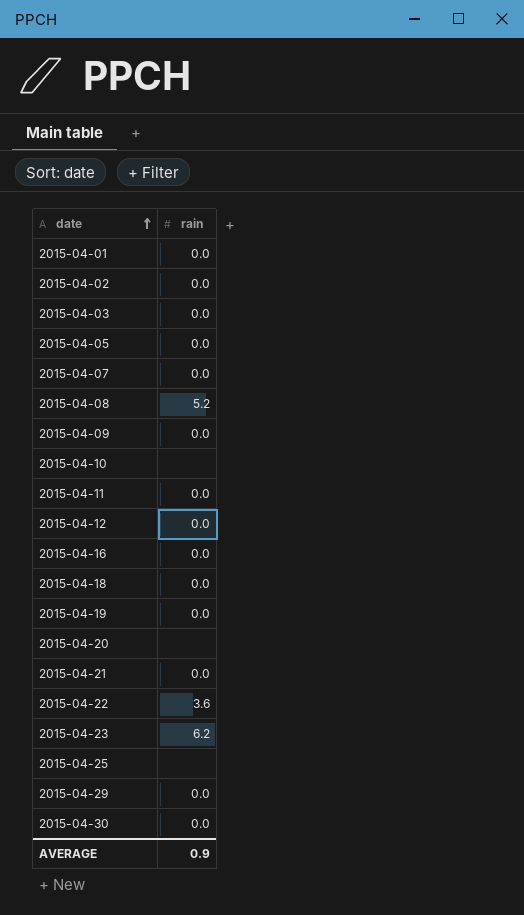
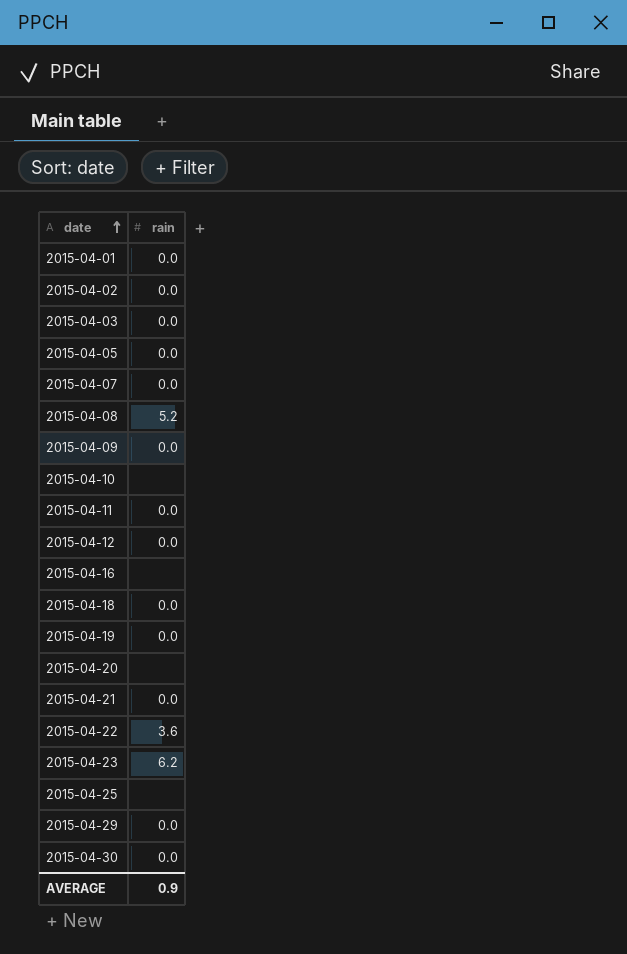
2015-04-16 | rain: 0.0 -> none

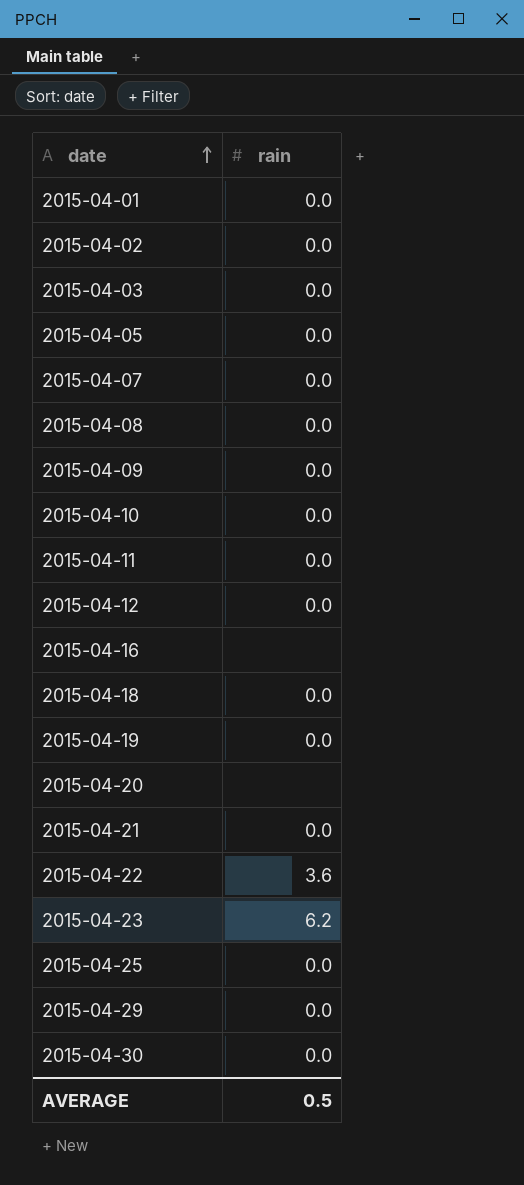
2015-04-08 | rain: 5.2 -> 0.0
2015-04-10 | rain: none -> 0.0
2015-04-25 | rain: none -> 0.0
AVERAGE | rain: 0.9 -> 0.5

